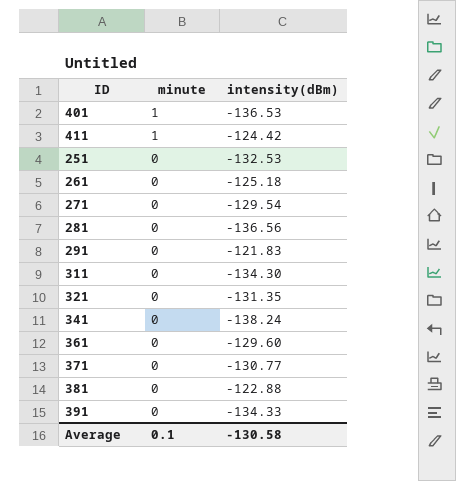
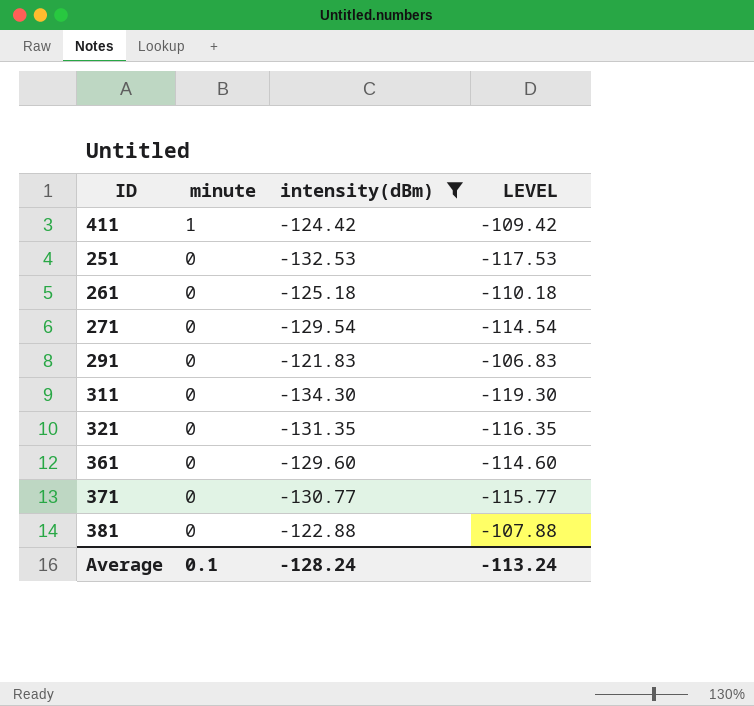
filter: none -> intensity(dBm) >= -134.30
column LEVEL | formula: none -> [intensity(dBm)] + 15
Average | intensity(dBm): -130.58 -> -128.24

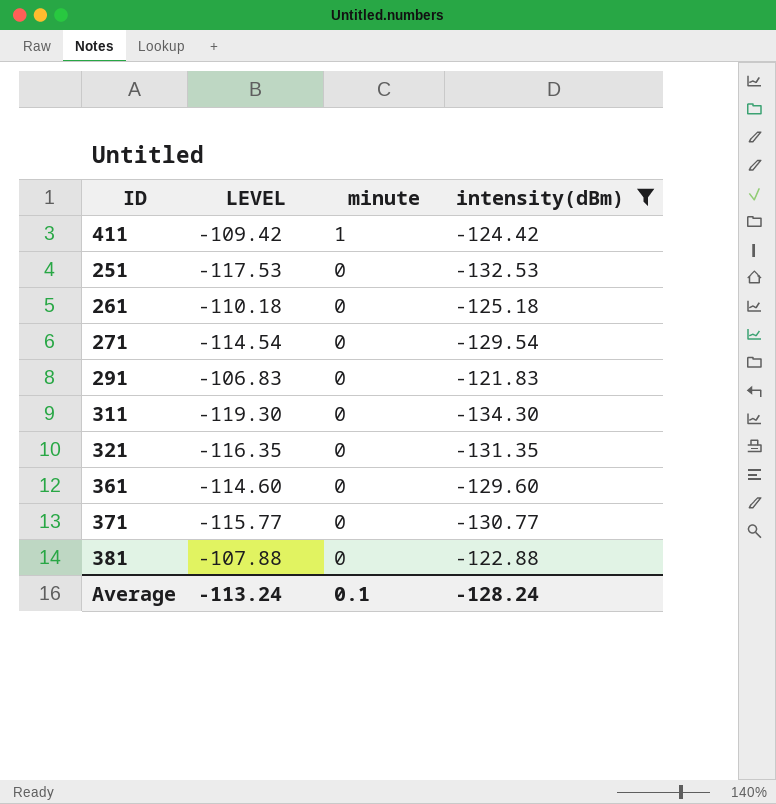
column LEVEL | position: 4 -> 2

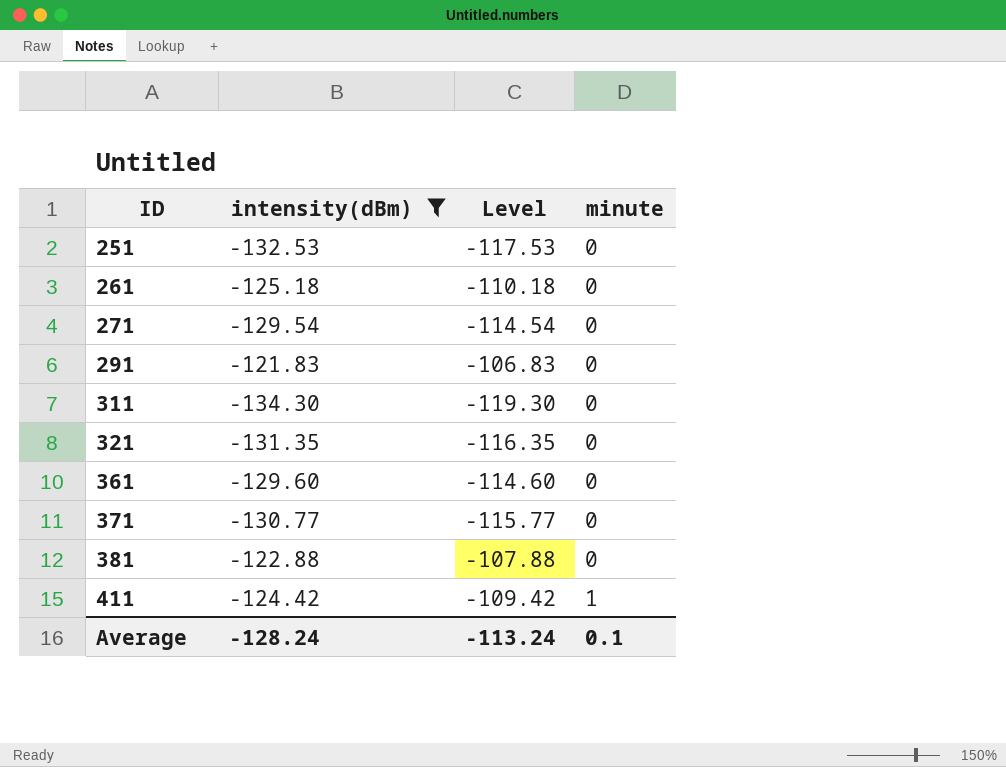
row order: minute descending -> ID ascending
column intensity(dBm) | position: 4 -> 2
column name: LEVEL -> Level

